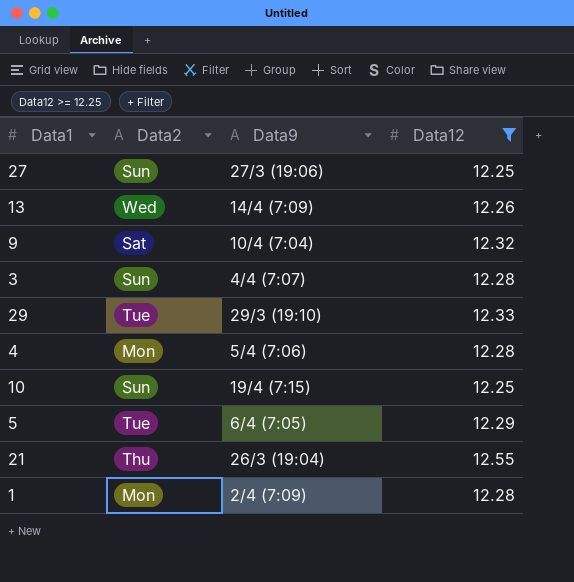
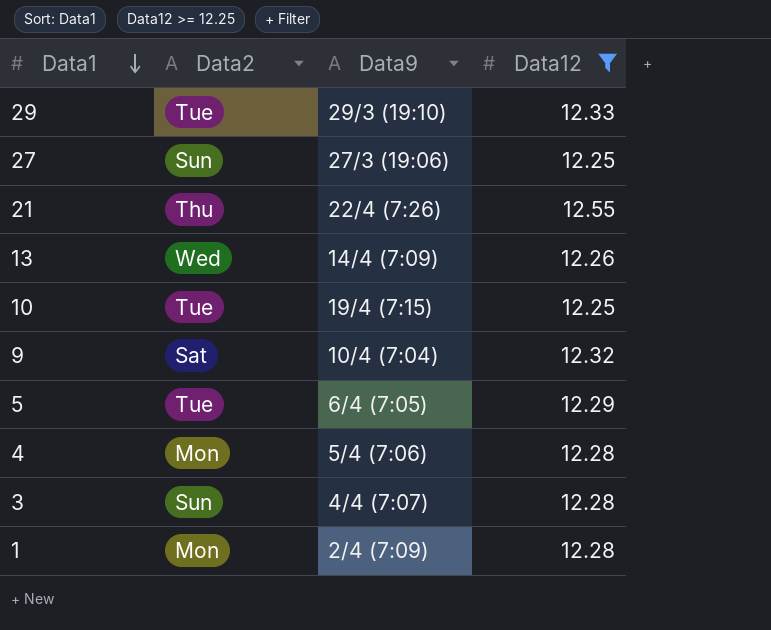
row order: none -> Data1 descending
21 | Data9: 26/3 (19:04) -> 22/4 (7:26)
10 | Data2: Sun -> Tue

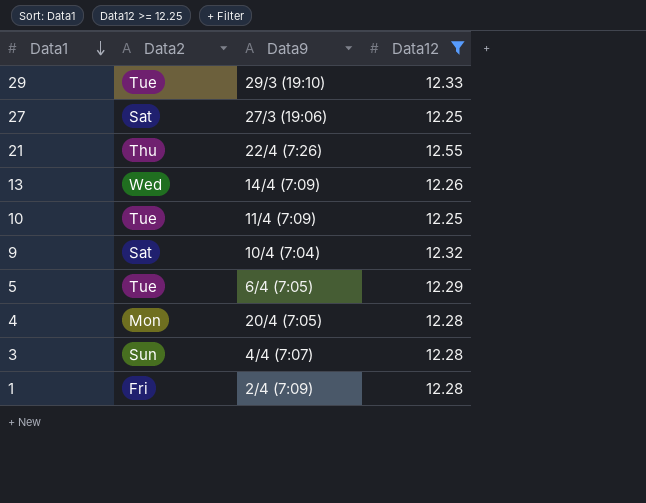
27 | Data2: Sun -> Sat
10 | Data9: 19/4 (7:15) -> 11/4 (7:09)
4 | Data9: 5/4 (7:06) -> 20/4 (7:05)
1 | Data2: Mon -> Fri

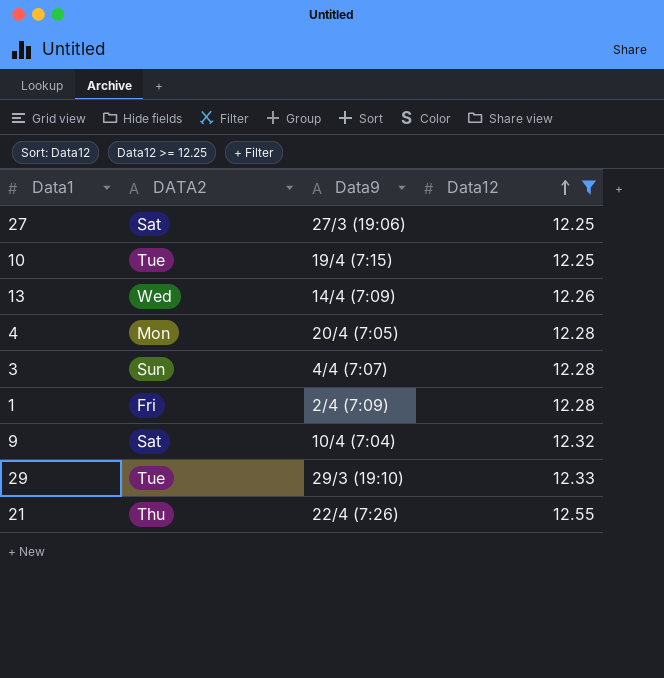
row order: Data1 descending -> Data12 ascending
column name: Data2 -> DATA2
row 5: Tue | 6/4 (7:05) | 12.29 -> none
10 | Data9: 11/4 (7:09) -> 19/4 (7:15)

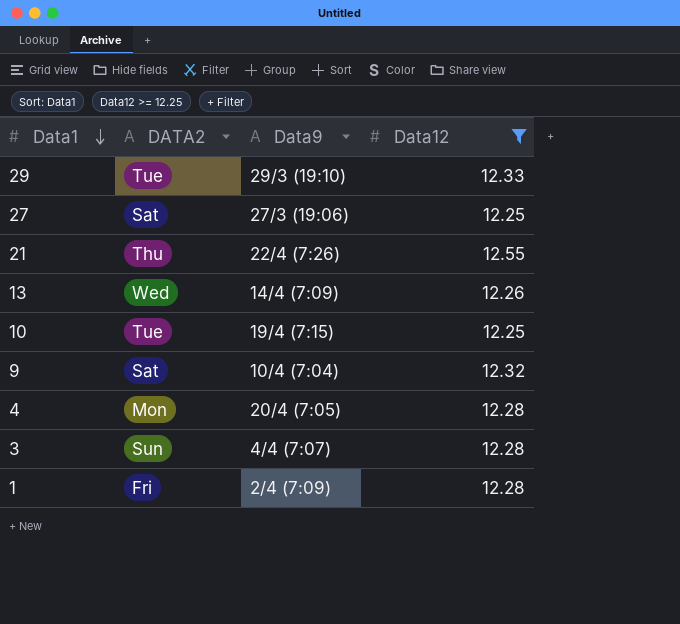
row order: Data12 ascending -> Data1 descending

